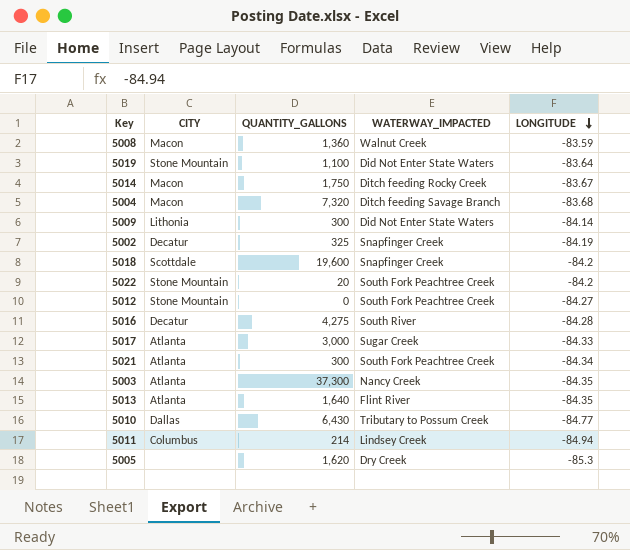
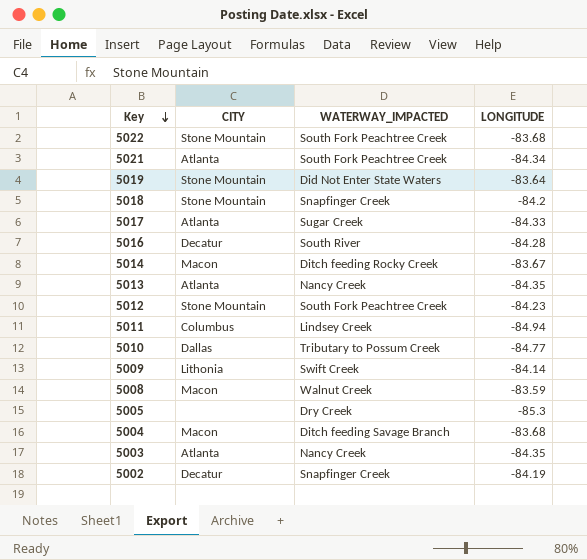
row order: LONGITUDE descending -> Key descending
column QUANTITY_GALLONS | position: 3 -> none
5022 | LONGITUDE: -84.2 -> -83.68
5018 | CITY: Scottdale -> Stone Mountain
5013 | WATERWAY_IMPACTED: Flint River -> Nancy Creek
5012 | LONGITUDE: -84.27 -> -84.23
5009 | WATERWAY_IMPACTED: Did Not Enter State Waters -> Swift Creek

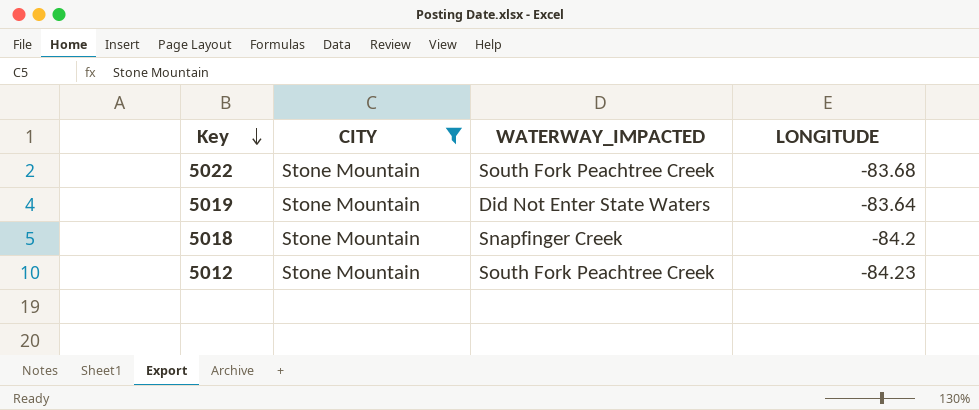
filter: none -> CITY = Stone Mountain

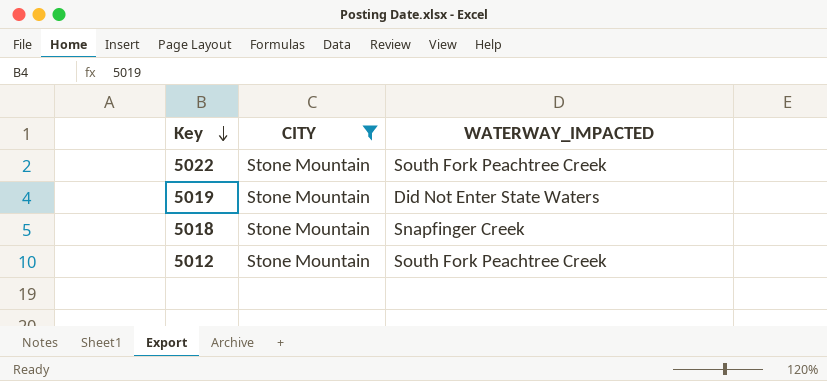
column LONGITUDE | position: 4 -> none

